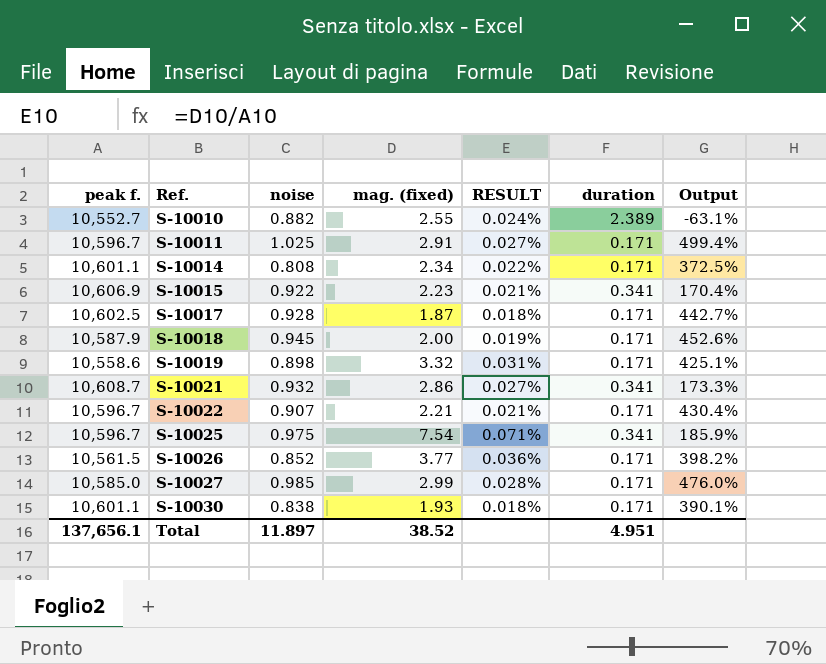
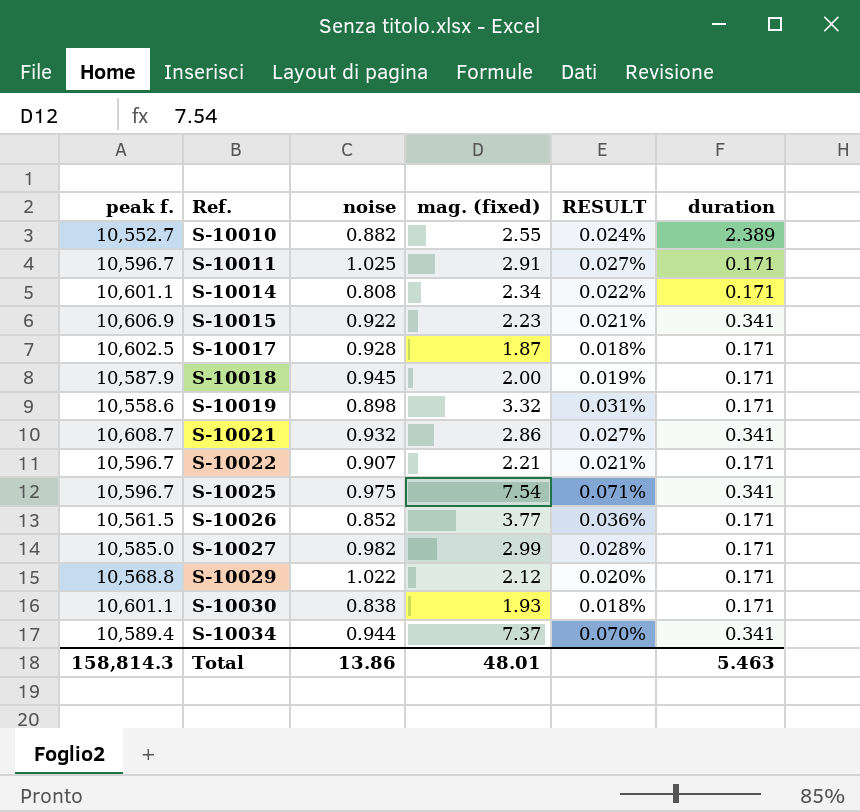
column Output | formula: ([noise] - [duration]) / [duration] -> none
S-10027 | noise: 0.985 -> 0.982
row S-10029: none -> 10,568.8 | 1.022 | 2.12 | 0.020% | 0.171
row S-10034: none -> 10,589.4 | 0.944 | 7.37 | 0.070% | 0.341
Total | peak f.: 137,656.1 -> 158,814.3
Total | noise: 11.897 -> 13.86
Total | mag. (fixed): 38.52 -> 48.01
Total | duration: 4.951 -> 5.463

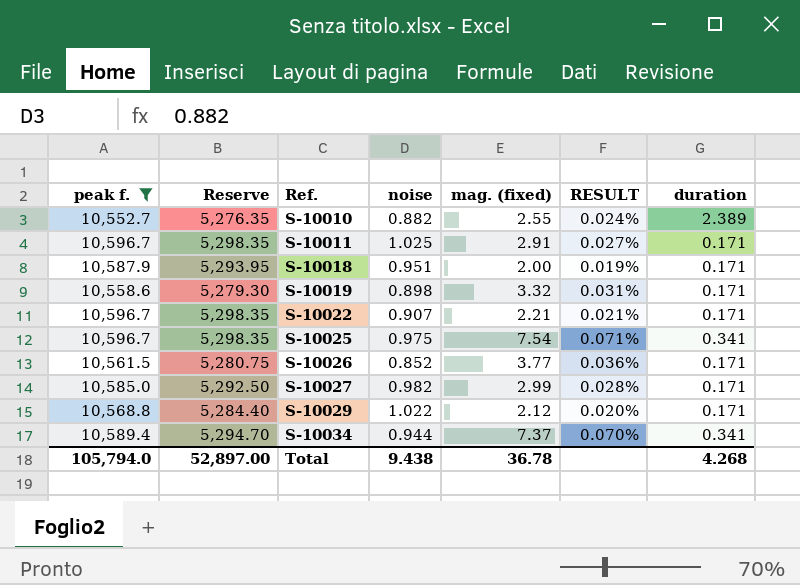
filter: none -> peak f. <= 10,596.7
column Reserve | formula: none -> [peak f.] * 0.5
S-10018 | noise: 0.945 -> 0.951
Total | peak f.: 158,814.3 -> 105,794.0
Total | noise: 13.86 -> 9.438
Total | mag. (fixed): 48.01 -> 36.78
Total | duration: 5.463 -> 4.268

